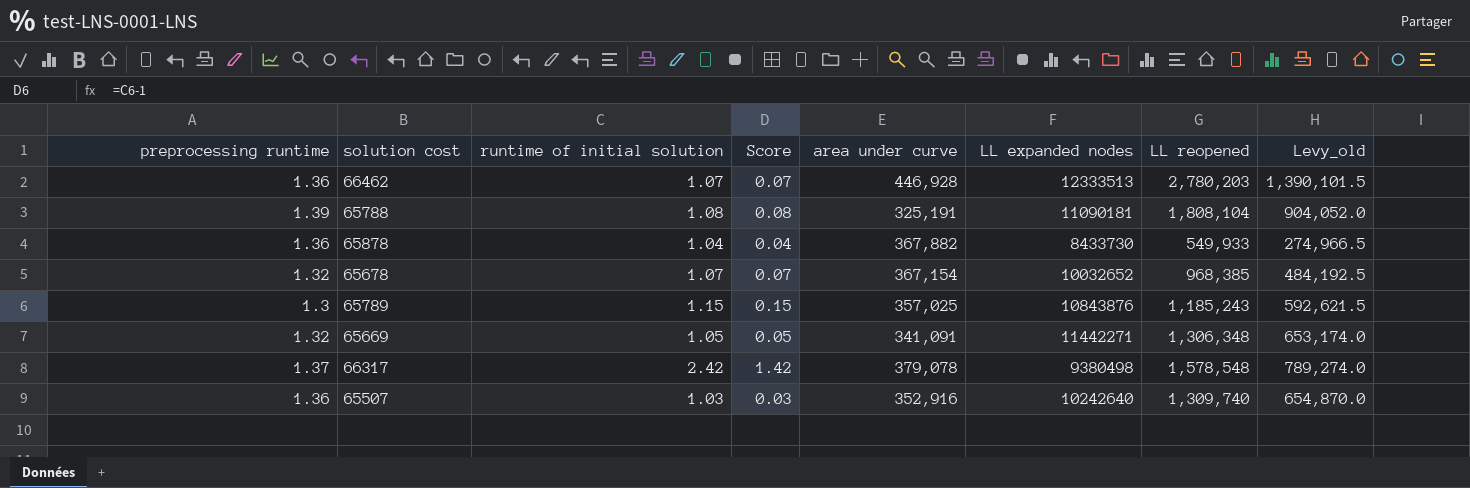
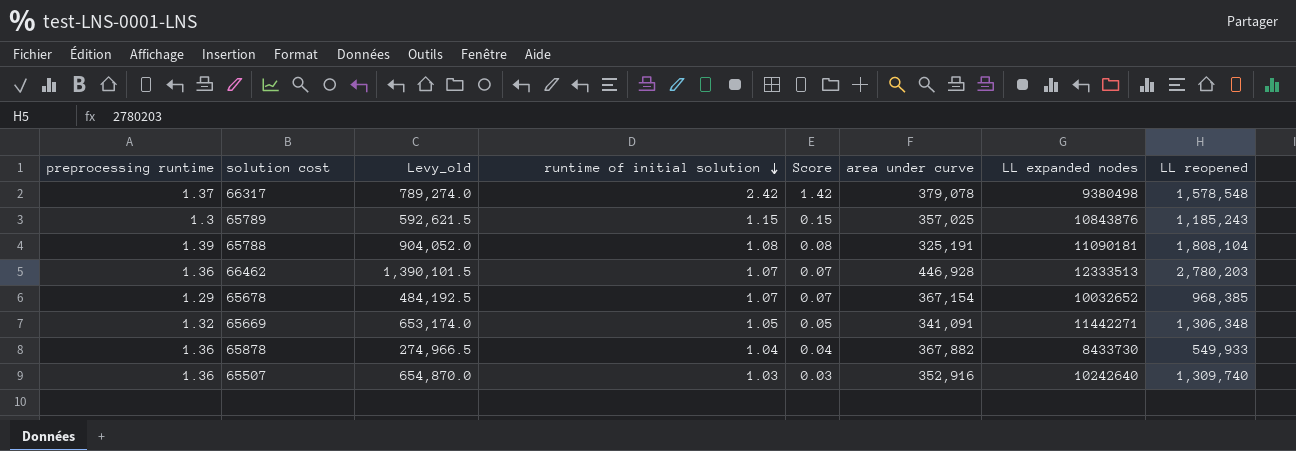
row order: none -> runtime of initial solution descending
column Levy_old | position: 8 -> 3
65678 | preprocessing runtime: 1.32 -> 1.29

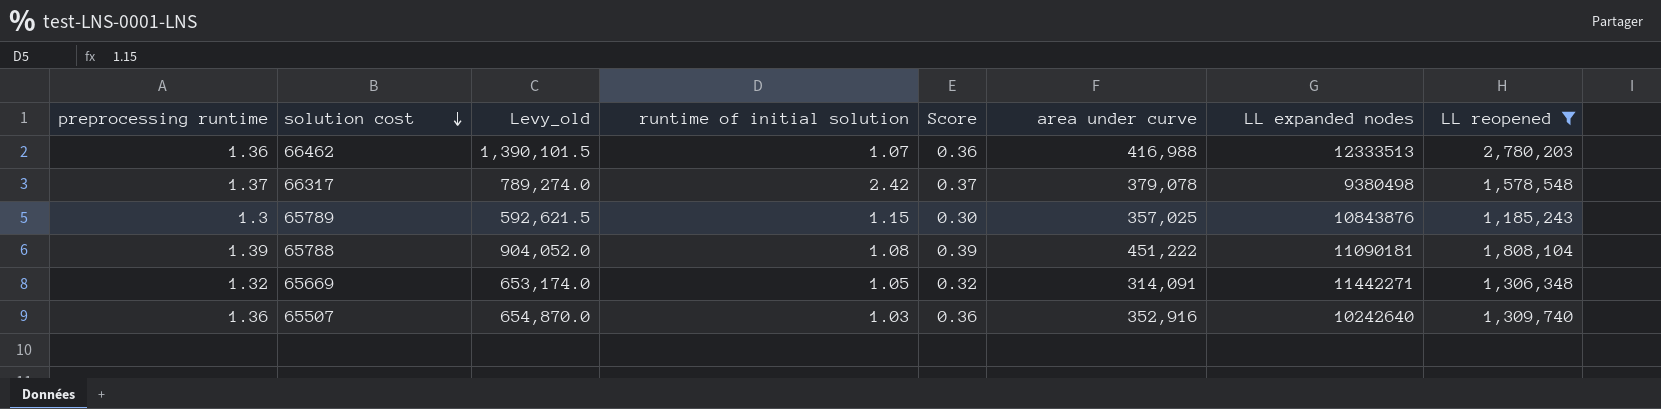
filter: none -> LL reopened >= 1,185,243
row order: runtime of initial solution descending -> solution cost descending
column Score | formula: [runtime of initial solution] - 1 -> [preprocessing runtime] - 1
66462 | area under curve: 446,928 -> 416,988
65788 | area under curve: 325,191 -> 451,222
65669 | area under curve: 341,091 -> 314,091

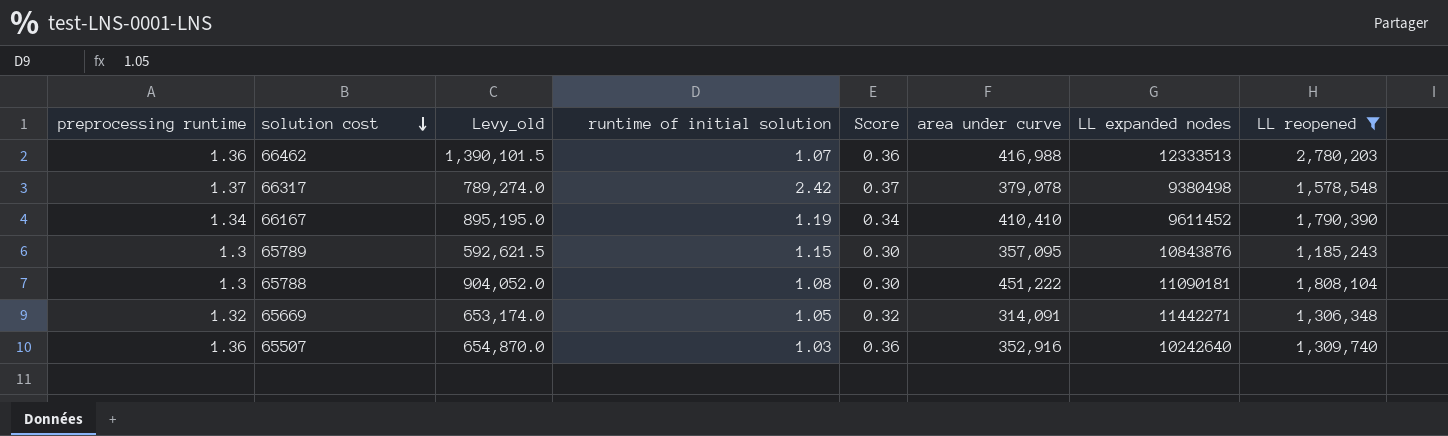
row 66167: none -> 1.34 | 895,195.0 | 1.19 | 0.34 | 410,410 | 9611452 | 1,790,390
65789 | area under curve: 357,025 -> 357,095
65788 | preprocessing runtime: 1.39 -> 1.3
65788 | Score: 0.39 -> 0.30

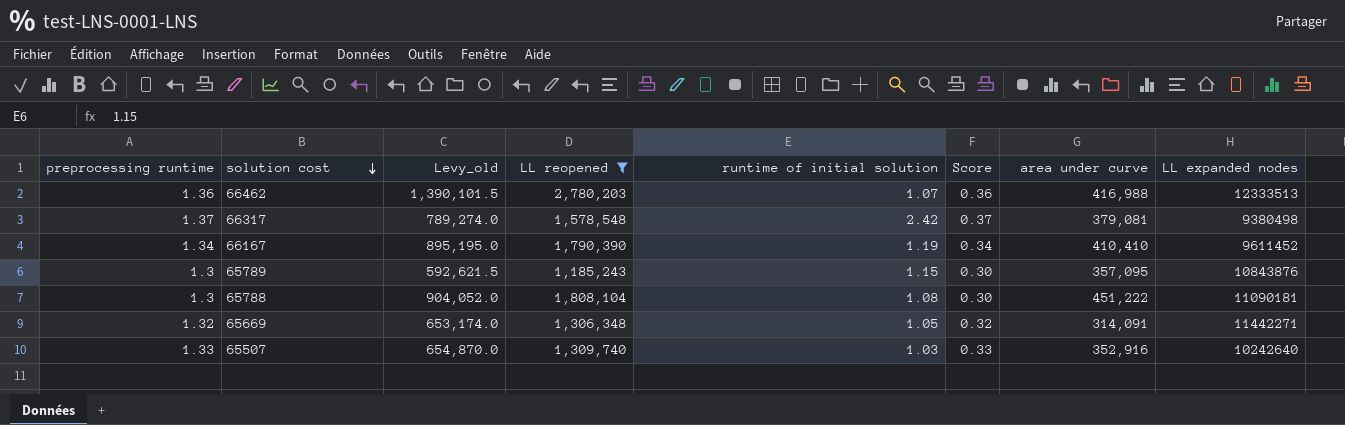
column LL reopened | position: 8 -> 4
66317 | area under curve: 379,078 -> 379,081
65507 | preprocessing runtime: 1.36 -> 1.33
65507 | Score: 0.36 -> 0.33

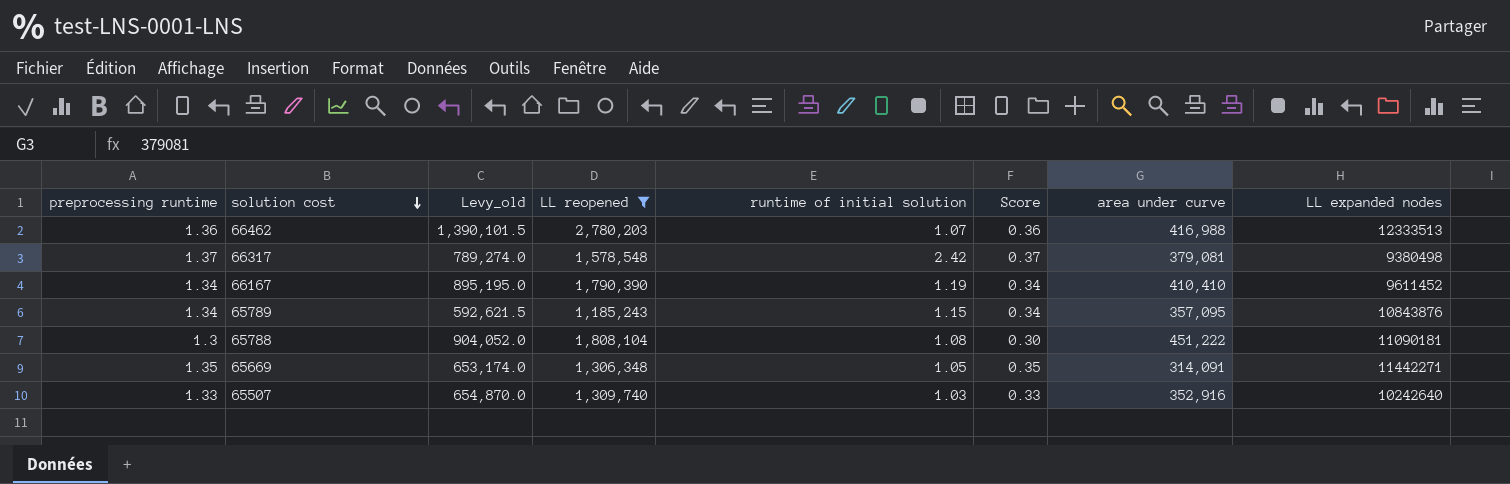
65789 | preprocessing runtime: 1.3 -> 1.34
65789 | Score: 0.30 -> 0.34
65669 | preprocessing runtime: 1.32 -> 1.35
65669 | Score: 0.32 -> 0.35

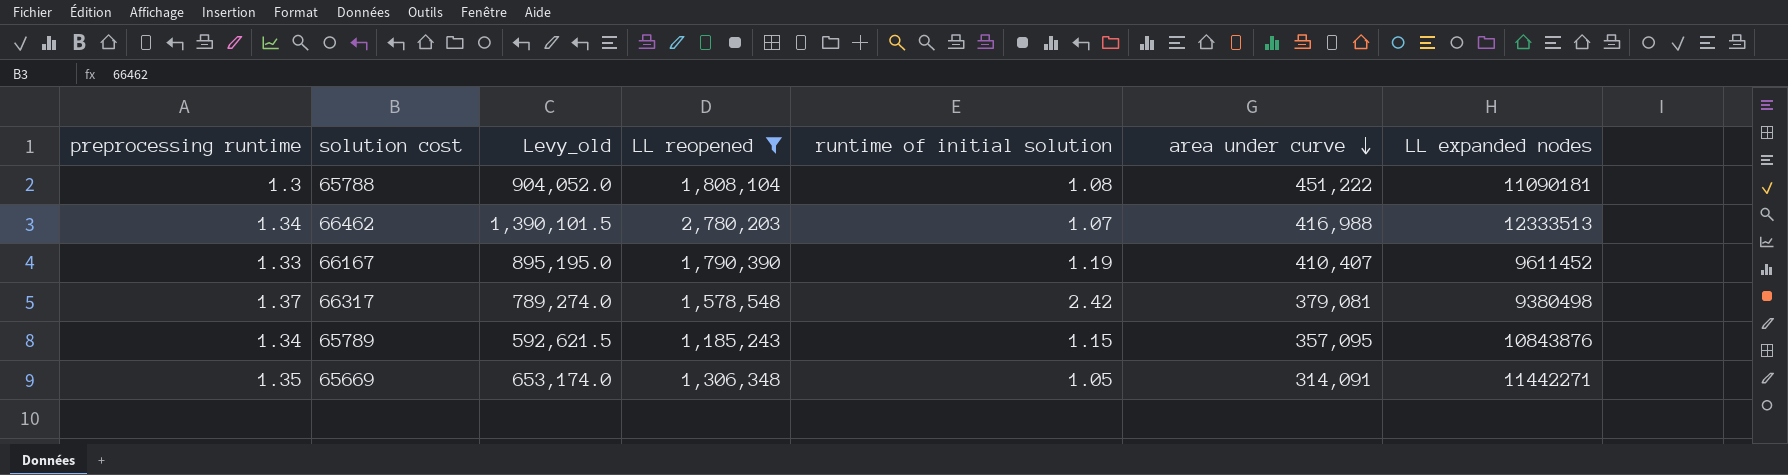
row order: solution cost descending -> area under curve descending
column Score | formula: [preprocessing runtime] - 1 -> none
row 65507: 1.33 | 654,870.0 | 1,309,740 | 1.03 | 0.33 | 352,916 | 10242640 -> none
66462 | preprocessing runtime: 1.36 -> 1.34
66167 | preprocessing runtime: 1.34 -> 1.33
66167 | area under curve: 410,410 -> 410,407

